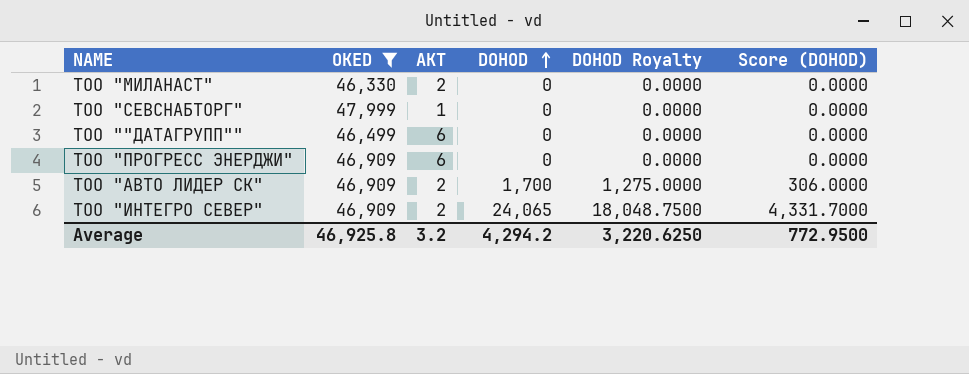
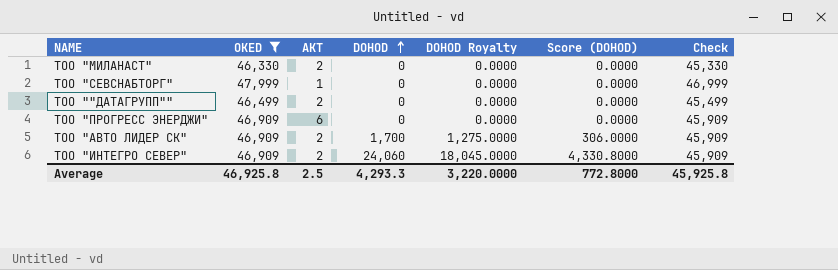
column Check | formula: none -> [OKED] - 1000
ТОО ""ДАТАГРУПП"" | AKT: 6 -> 2
ТОО "ИНТЕГРО СЕВЕР" | DOHOD: 24,065 -> 24,060
ТОО "ИНТЕГРО СЕВЕР" | DOHOD Royalty: 18,048.7500 -> 18,045.0000
ТОО "ИНТЕГРО СЕВЕР" | Score (DOHOD): 4,331.7000 -> 4,330.8000
Average | AKT: 3.2 -> 2.5
Average | DOHOD: 4,294.2 -> 4,293.3
Average | DOHOD Royalty: 3,220.6250 -> 3,220.0000
Average | Score (DOHOD): 772.9500 -> 772.8000

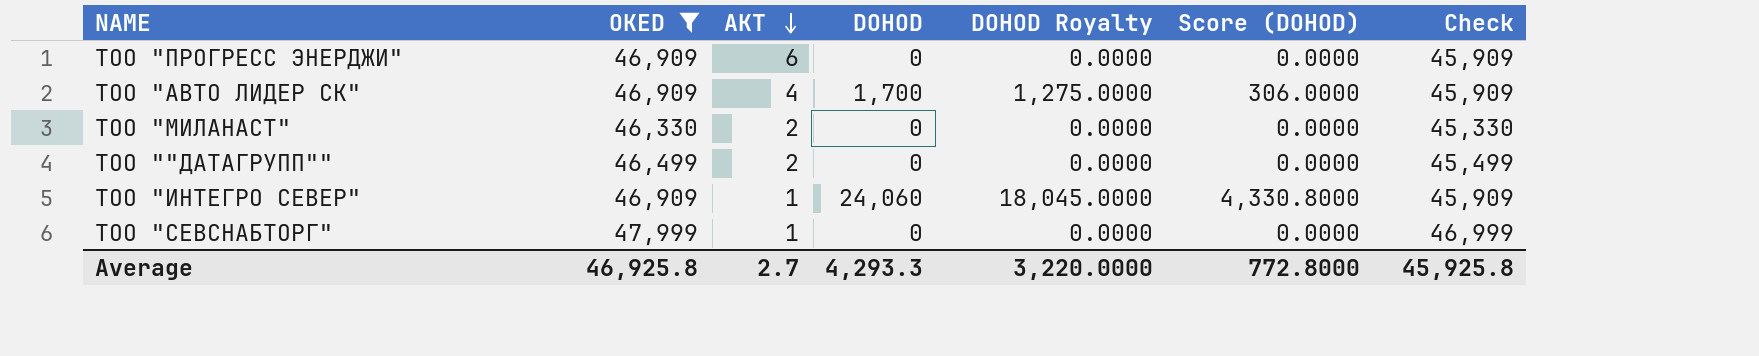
row order: DOHOD ascending -> AKT descending
ТОО "АВТО ЛИДЕР СК" | AKT: 2 -> 4
ТОО "ИНТЕГРО СЕВЕР" | AKT: 2 -> 1
Average | AKT: 2.5 -> 2.7

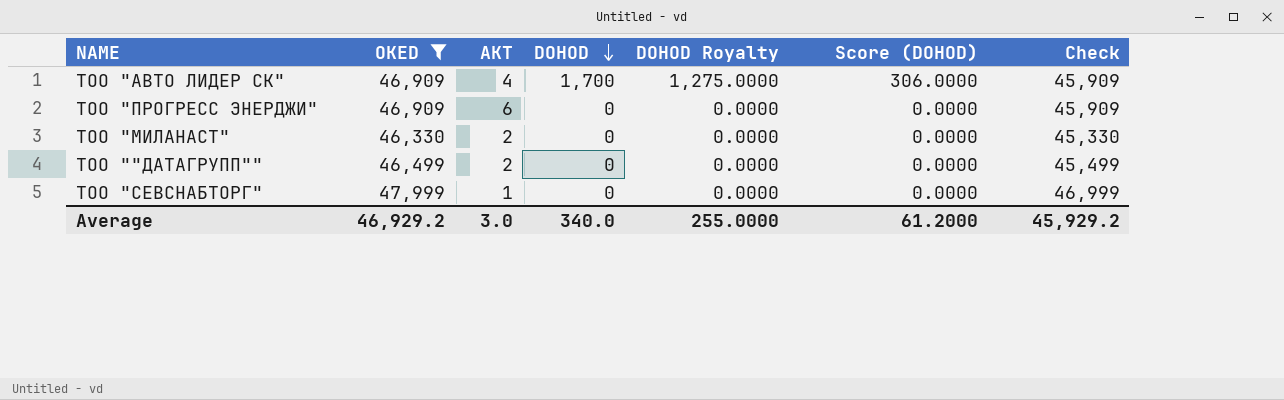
row order: AKT descending -> DOHOD descending
row ТОО "ИНТЕГРО СЕВЕР": 46,909 | 1 | 24,060 | 18,045.0000 | 4,330.8000 | 45,909 -> none
Average | OKED: 46,925.8 -> 46,929.2
Average | AKT: 2.7 -> 3.0
Average | DOHOD: 4,293.3 -> 340.0
Average | DOHOD Royalty: 3,220.0000 -> 255.0000
Average | Score (DOHOD): 772.8000 -> 61.2000
Average | Check: 45,925.8 -> 45,929.2

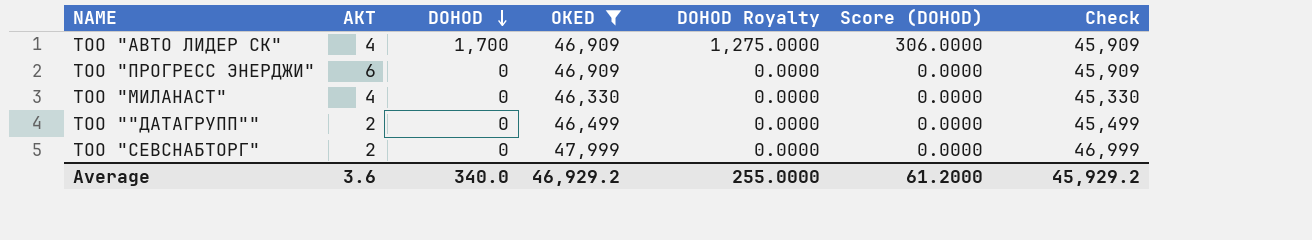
column OKED | position: 2 -> 4
ТОО "МИЛАНАСТ" | AKT: 2 -> 4
ТОО "СЕВСНАБТОРГ" | AKT: 1 -> 2
Average | AKT: 3.0 -> 3.6

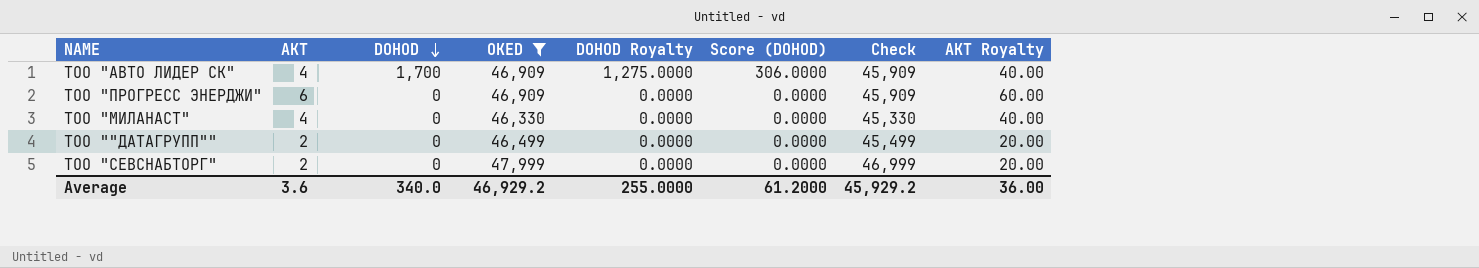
column AKT Royalty | formula: none -> [AKT] * 10

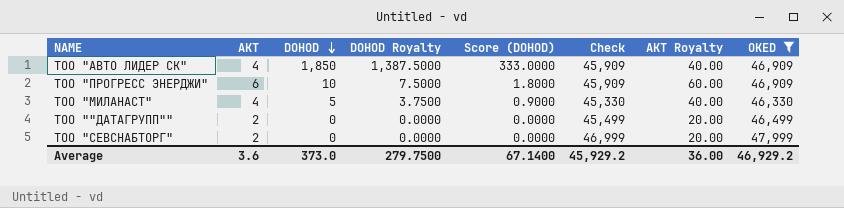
column OKED | position: 4 -> 8
ТОО "АВТО ЛИДЕР СК" | DOHOD: 1,700 -> 1,850
ТОО "АВТО ЛИДЕР СК" | DOHOD Royalty: 1,275.0000 -> 1,387.5000
ТОО "АВТО ЛИДЕР СК" | Score (DOHOD): 306.0000 -> 333.0000
ТОО "ПРОГРЕСС ЭНЕРДЖИ" | DOHOD: 0 -> 10
ТОО "ПРОГРЕСС ЭНЕРДЖИ" | DOHOD Royalty: 0.0000 -> 7.5000
ТОО "ПРОГРЕСС ЭНЕРДЖИ" | Score (DOHOD): 0.0000 -> 1.8000
ТОО "МИЛАНАСТ" | DOHOD: 0 -> 5
ТОО "МИЛАНАСТ" | DOHOD Royalty: 0.0000 -> 3.7500
ТОО "МИЛАНАСТ" | Score (DOHOD): 0.0000 -> 0.9000
Average | DOHOD: 340.0 -> 373.0
Average | DOHOD Royalty: 255.0000 -> 279.7500
Average | Score (DOHOD): 61.2000 -> 67.1400

